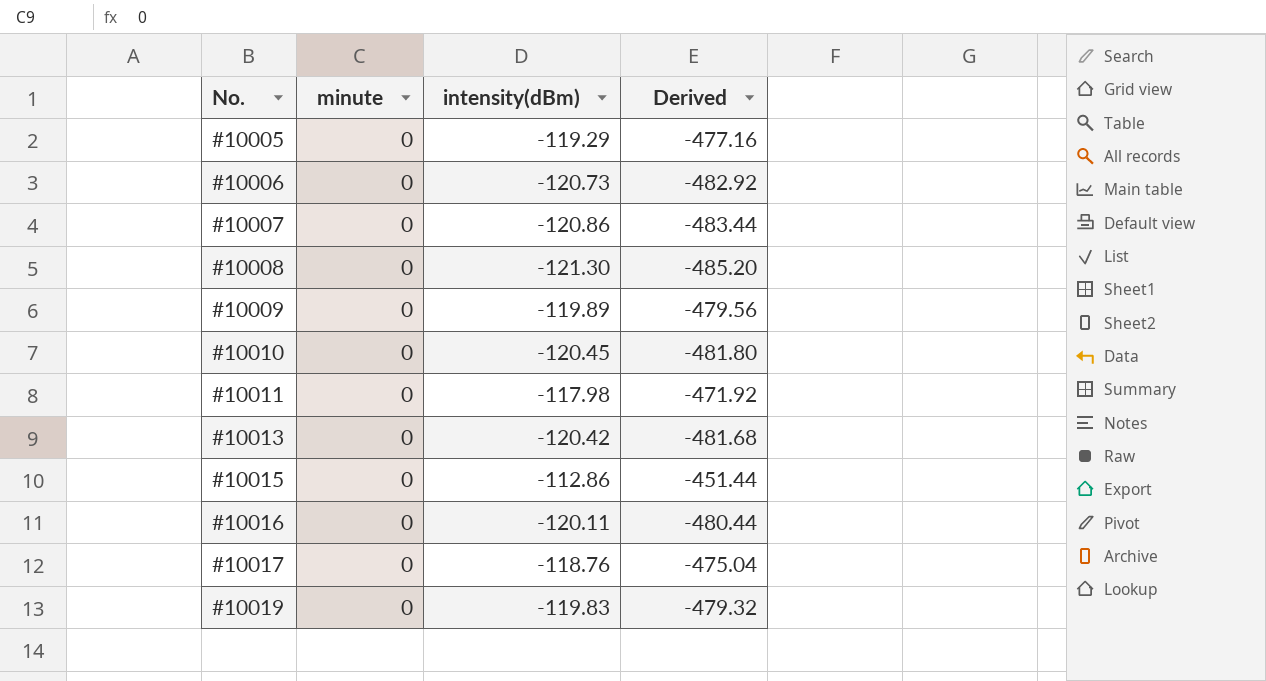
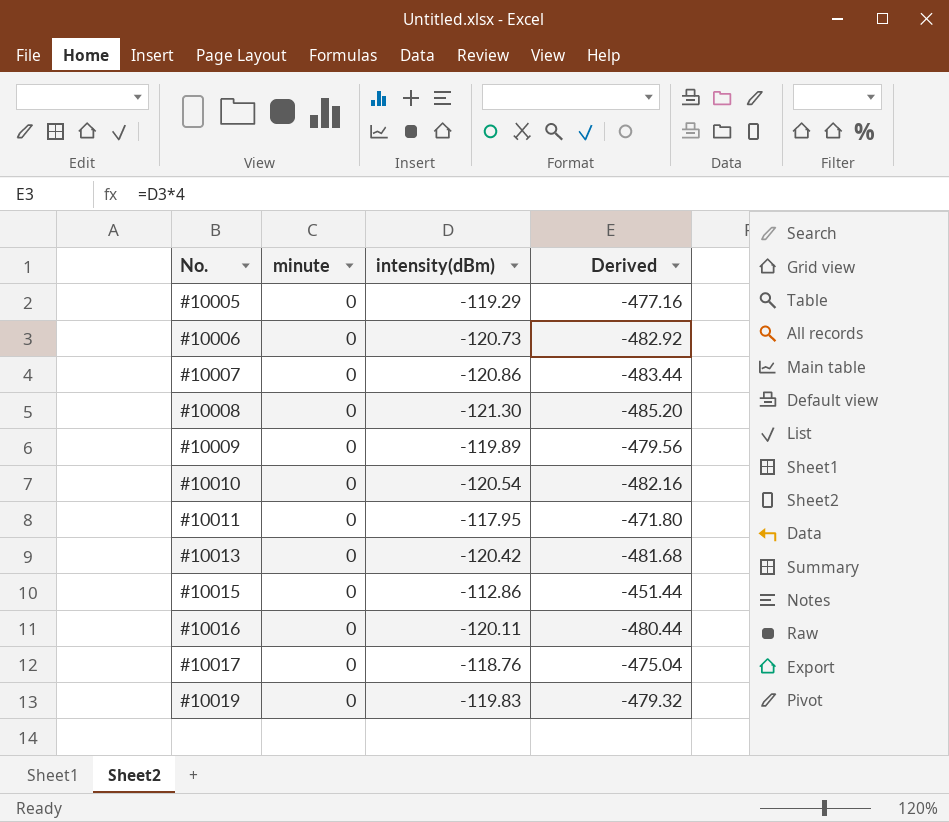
#10010 | intensity(dBm): -120.45 -> -120.54
#10010 | Derived: -481.80 -> -482.16
#10011 | intensity(dBm): -117.98 -> -117.95
#10011 | Derived: -471.92 -> -471.80

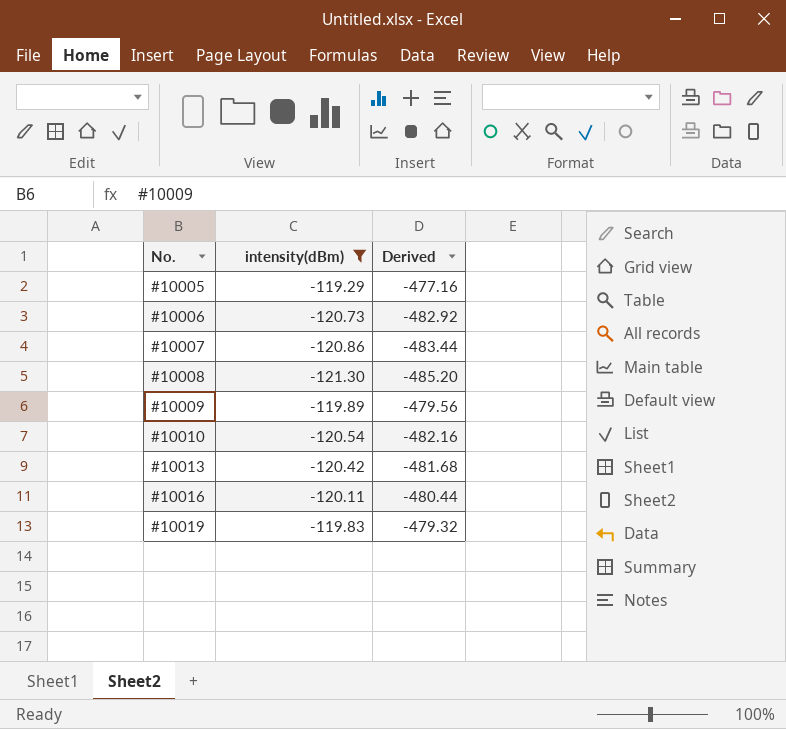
filter: none -> intensity(dBm) <= -119.29
column minute | position: 2 -> none

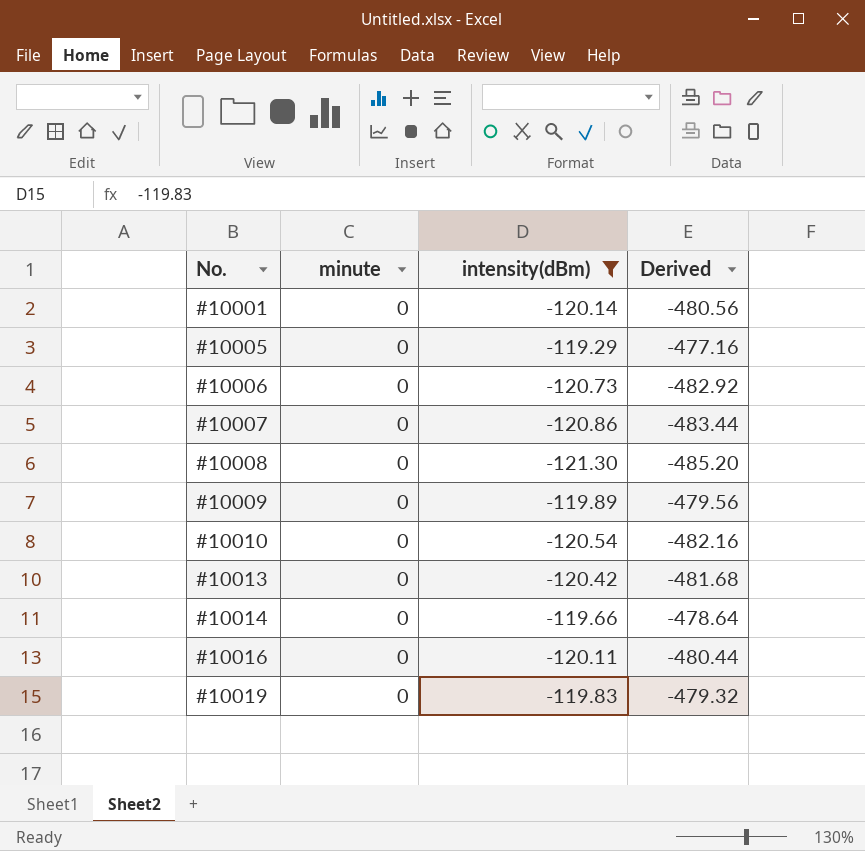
column minute | position: none -> 2
row #10001: none -> 0 | -120.14 | -480.56
row #10014: none -> 0 | -119.66 | -478.64

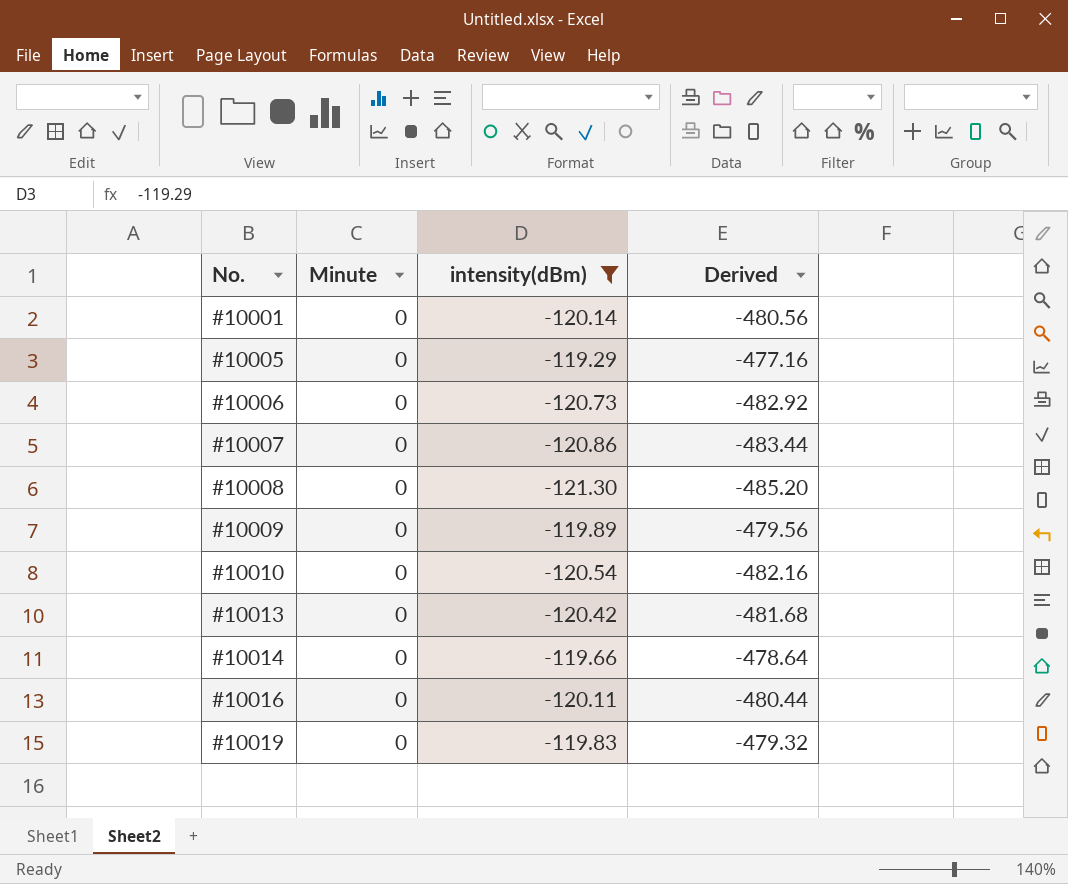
column name: minute -> Minute

